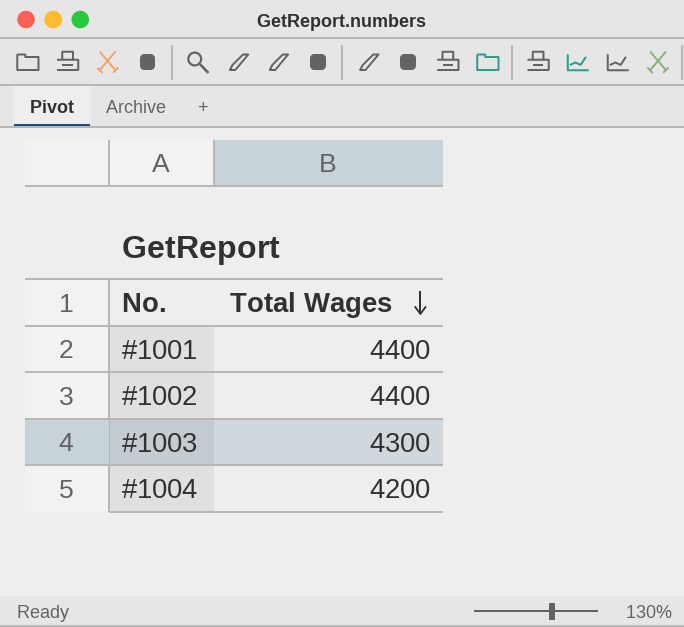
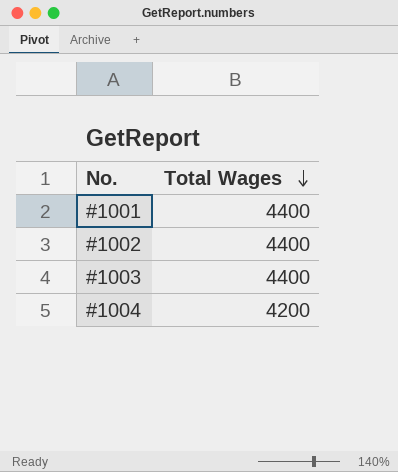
#1003 | Total Wages: 4300 -> 4400

